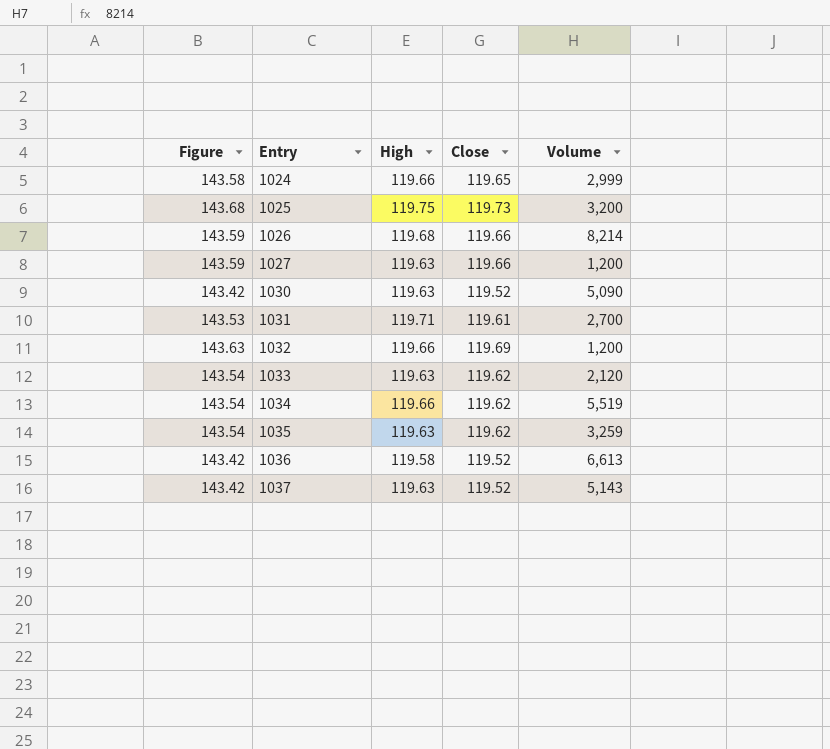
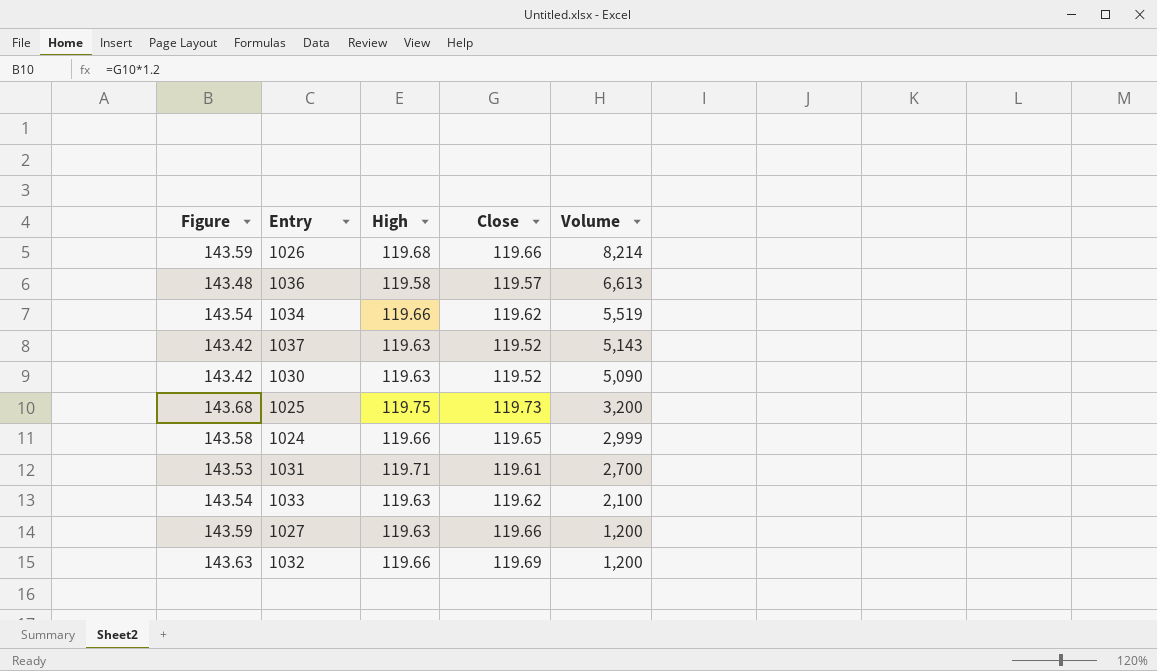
row order: Entry ascending -> Volume descending
row 1035: 143.54 | 119.63 | 119.62 | 3,259 -> none
1036 | Figure: 143.42 -> 143.48
1036 | Close: 119.52 -> 119.57
1033 | Volume: 2,120 -> 2,100

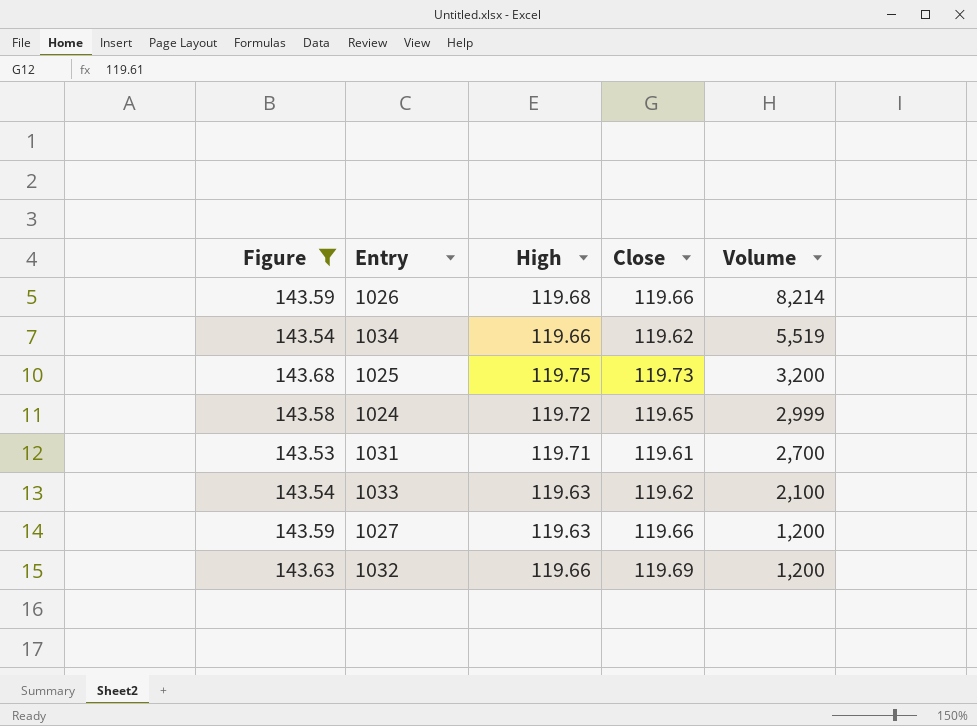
filter: none -> Figure >= 143.53
1024 | High: 119.66 -> 119.72

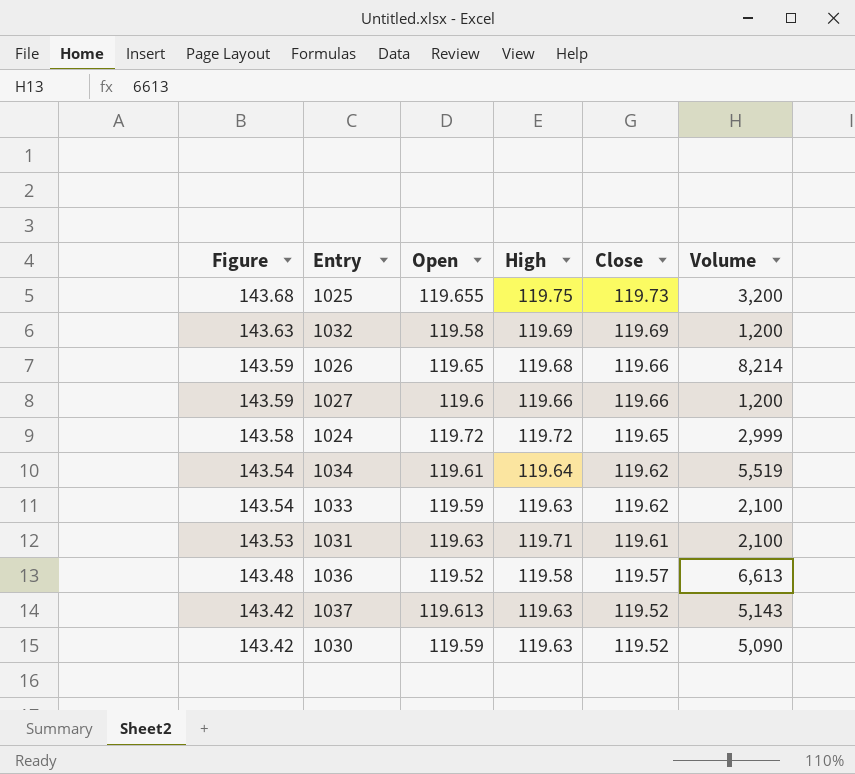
filter: Figure >= 143.53 -> none
row order: Volume descending -> Figure descending
column Open | position: none -> 3
1032 | High: 119.66 -> 119.69
1027 | High: 119.63 -> 119.66
1034 | High: 119.66 -> 119.64
1031 | Volume: 2,700 -> 2,100

